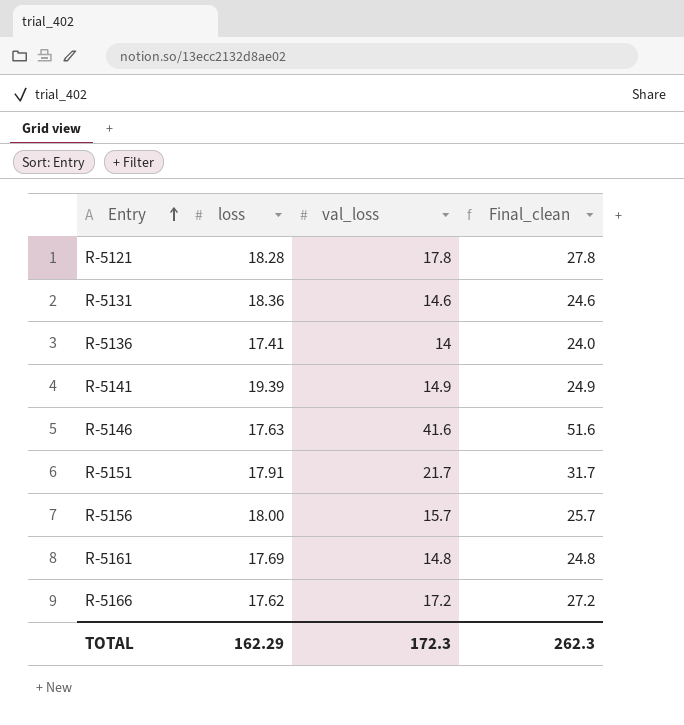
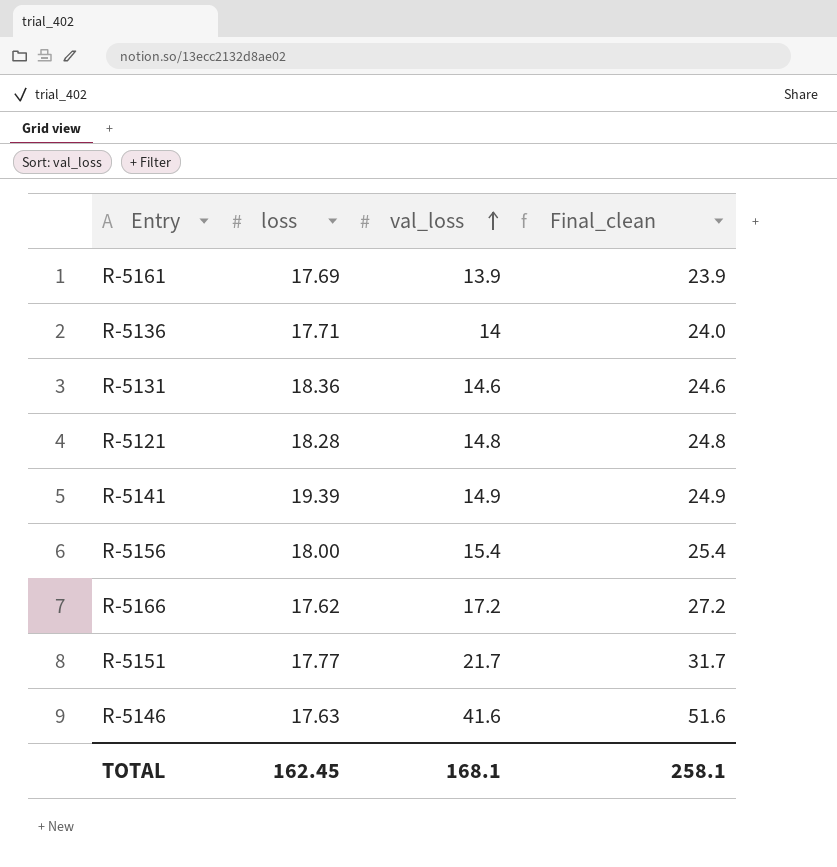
row order: Entry ascending -> val_loss ascending
R-5161 | val_loss: 14.8 -> 13.9
R-5161 | Final_clean: 24.8 -> 23.9
R-5136 | loss: 17.41 -> 17.71
R-5121 | val_loss: 17.8 -> 14.8
R-5121 | Final_clean: 27.8 -> 24.8
R-5156 | val_loss: 15.7 -> 15.4
R-5156 | Final_clean: 25.7 -> 25.4
R-5151 | loss: 17.91 -> 17.77
TOTAL | loss: 162.29 -> 162.45
TOTAL | val_loss: 172.3 -> 168.1
TOTAL | Final_clean: 262.3 -> 258.1

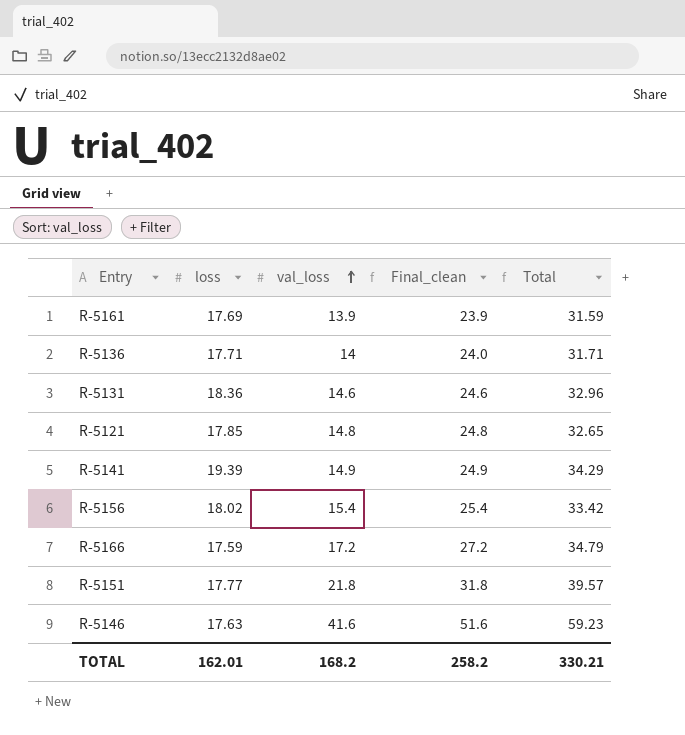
column Total | formula: none -> [loss] + [val_loss]
R-5121 | loss: 18.28 -> 17.85
R-5156 | loss: 18.00 -> 18.02
R-5166 | loss: 17.62 -> 17.59
R-5151 | val_loss: 21.7 -> 21.8
R-5151 | Final_clean: 31.7 -> 31.8
TOTAL | loss: 162.45 -> 162.01
TOTAL | val_loss: 168.1 -> 168.2
TOTAL | Final_clean: 258.1 -> 258.2

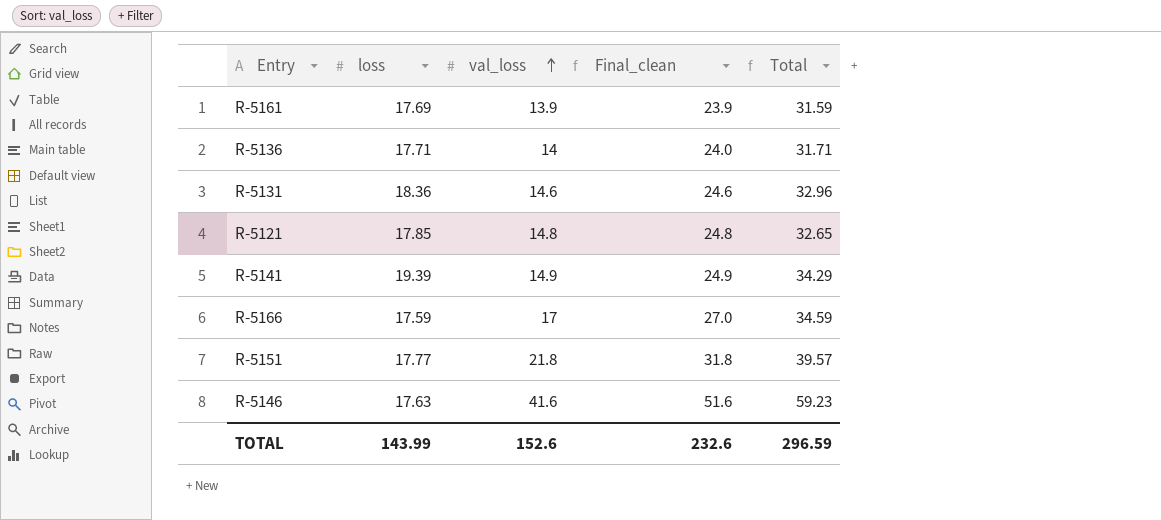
row R-5156: 18.02 | 15.4 | 25.4 | 33.42 -> none
R-5166 | val_loss: 17.2 -> 17
R-5166 | Final_clean: 27.2 -> 27.0
R-5166 | Total: 34.79 -> 34.59
TOTAL | loss: 162.01 -> 143.99
TOTAL | val_loss: 168.2 -> 152.6
TOTAL | Final_clean: 258.2 -> 232.6
TOTAL | Total: 330.21 -> 296.59

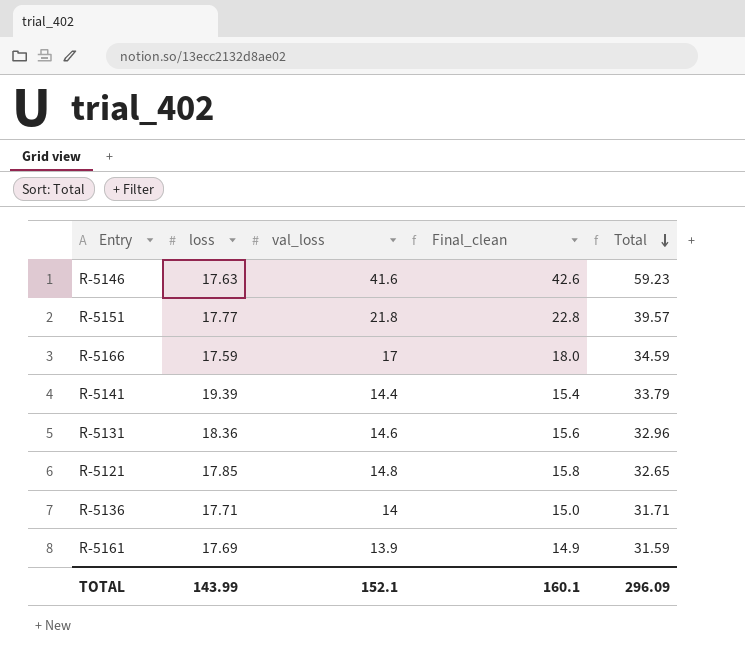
row order: val_loss ascending -> Total descending
column Final_clean | formula: [val_loss] + 10 -> [val_loss] + 1
R-5141 | val_loss: 14.9 -> 14.4
R-5141 | Total: 34.29 -> 33.79
TOTAL | val_loss: 152.6 -> 152.1
TOTAL | Final_clean: 232.6 -> 160.1
TOTAL | Total: 296.59 -> 296.09

